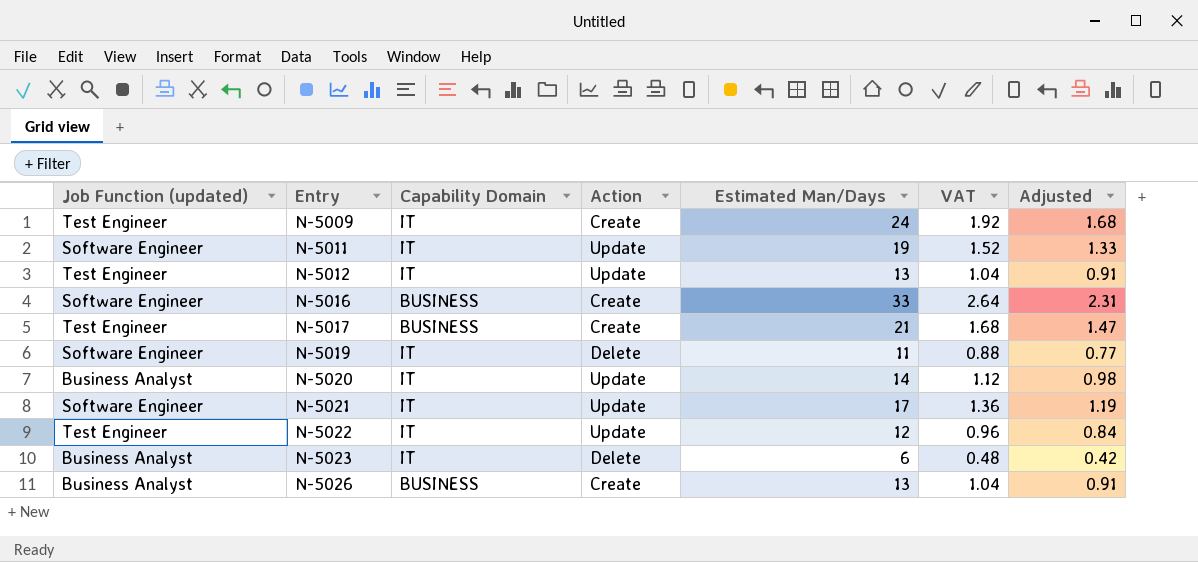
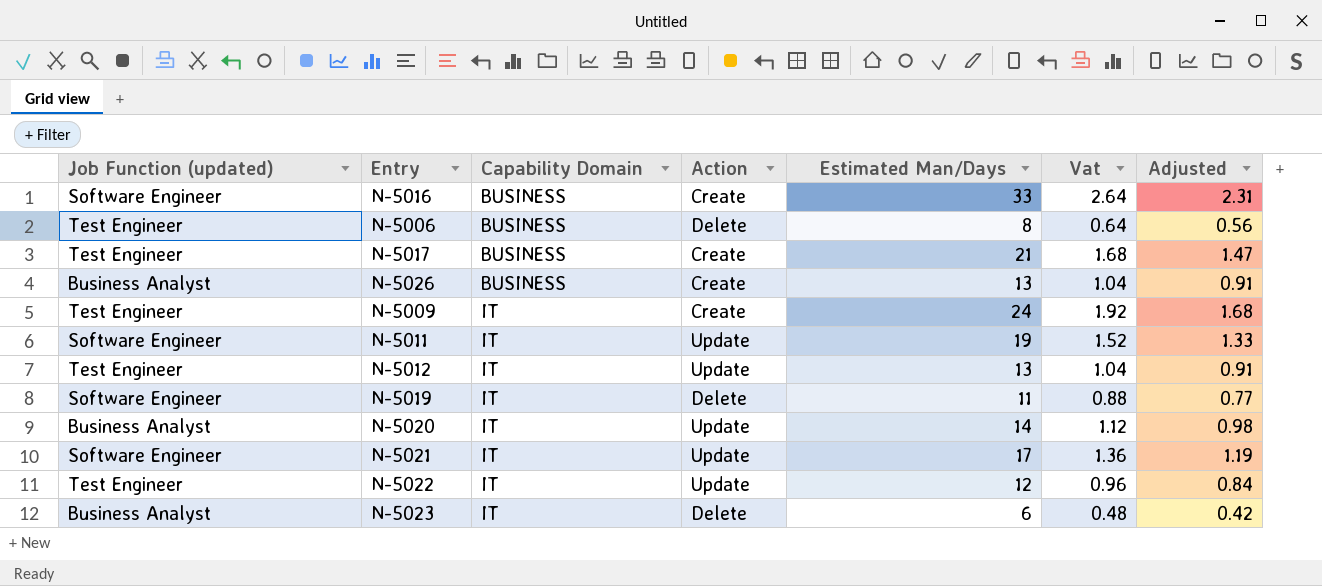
row order: Entry ascending -> Capability Domain ascending
column name: VAT -> Vat
row N-5006: none -> Test Engineer | BUSINESS | Delete | 8 | 0.64 | 0.56

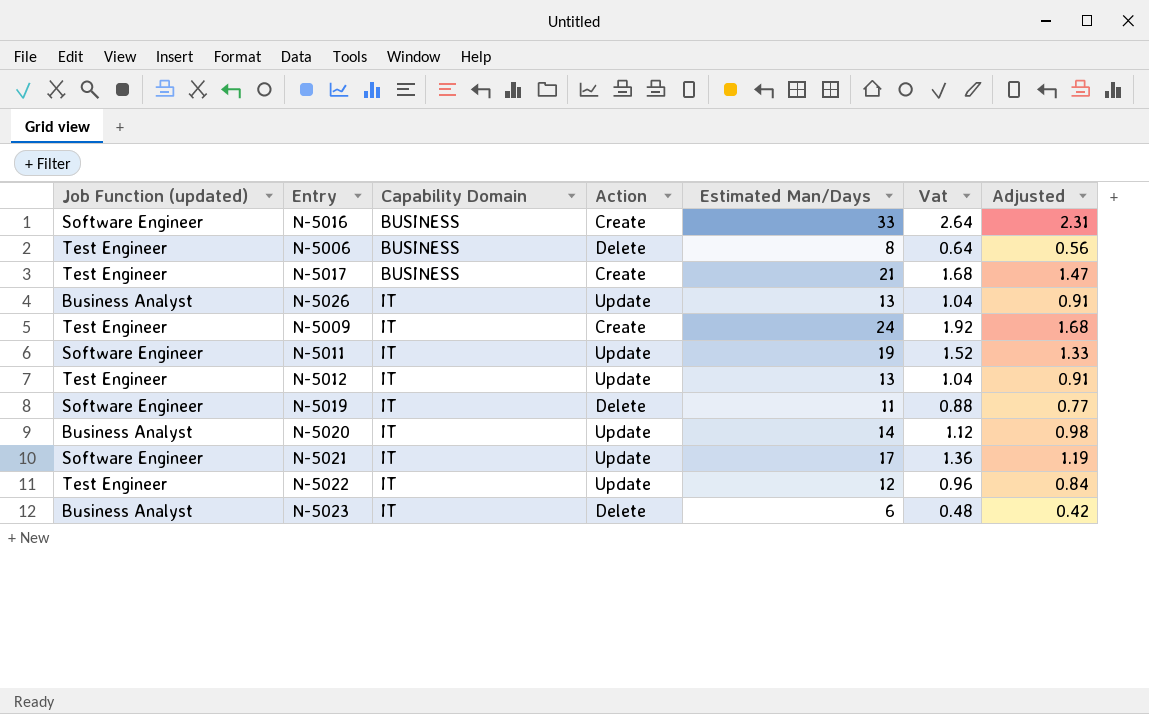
N-5026 | Capability Domain: BUSINESS -> IT
N-5026 | Action: Create -> Update

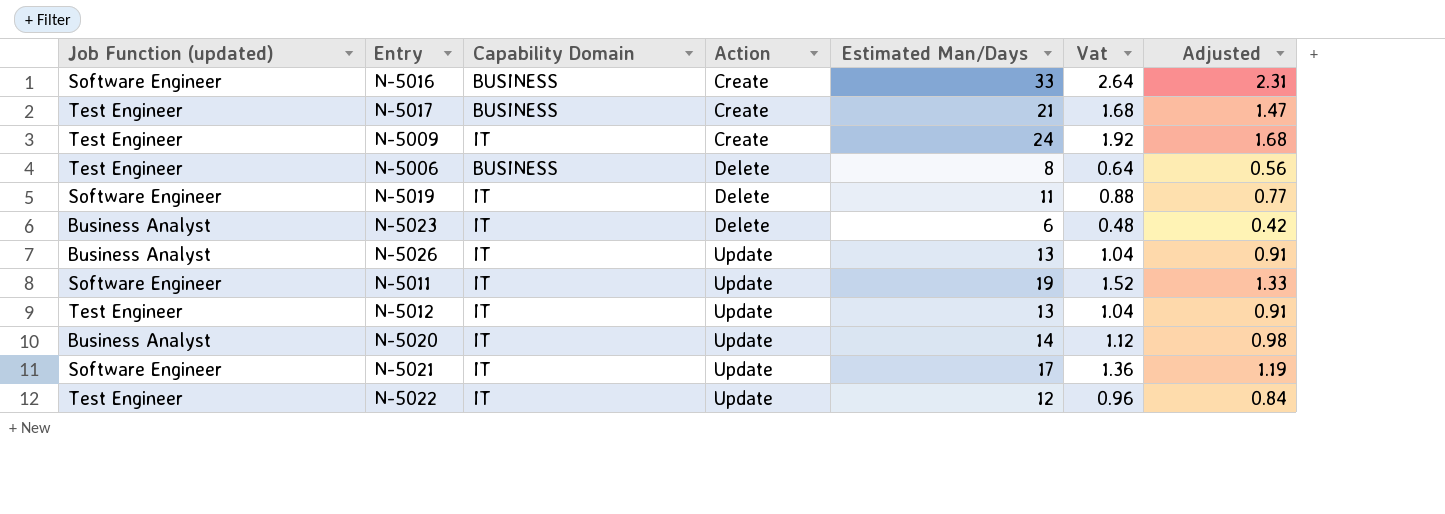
row order: Capability Domain ascending -> Action ascending

